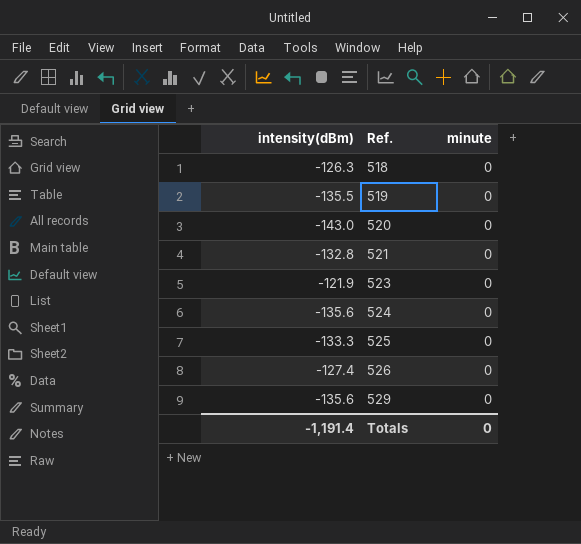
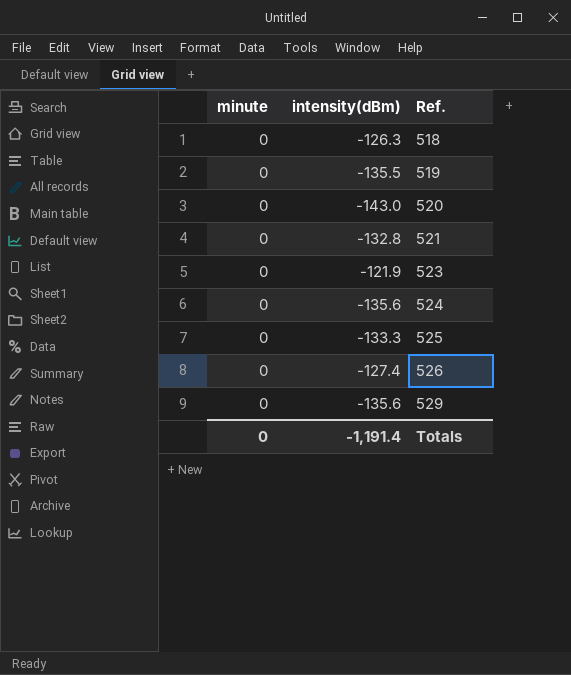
column minute | position: 3 -> 1

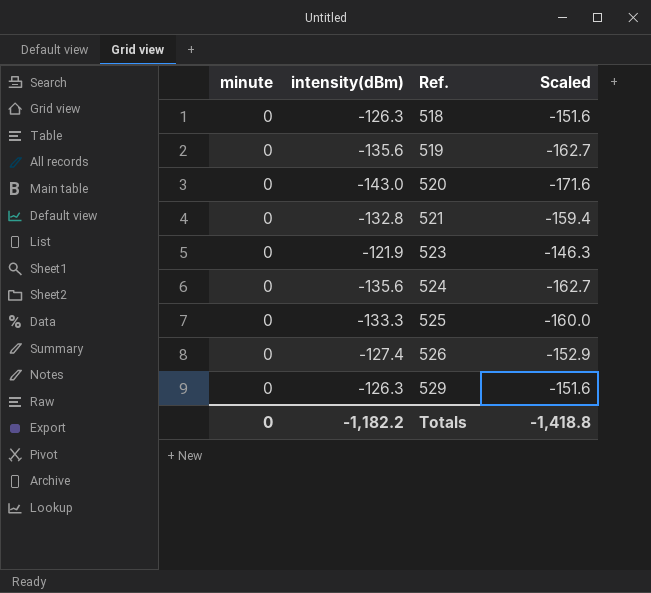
column Scaled | formula: none -> [intensity(dBm)] * 1.2
519 | intensity(dBm): -135.5 -> -135.6
529 | intensity(dBm): -135.6 -> -126.3
Totals | intensity(dBm): -1,191.4 -> -1,182.2

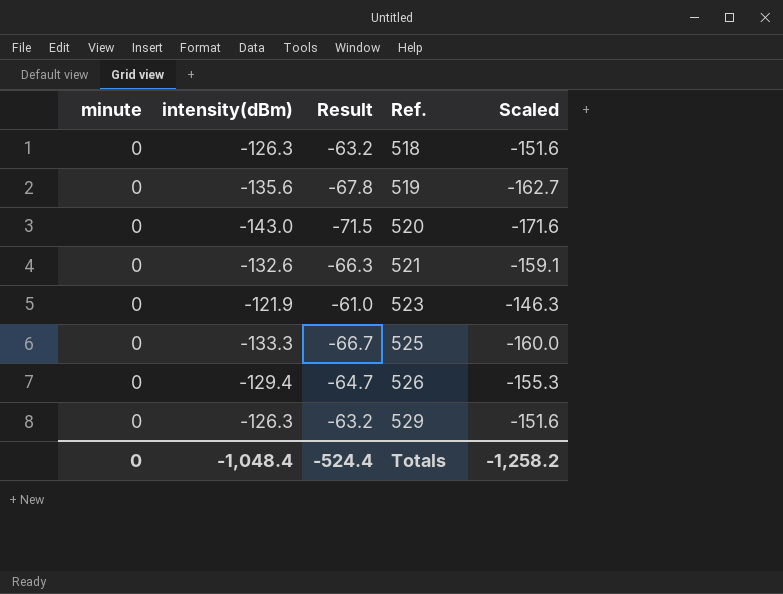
column Result | formula: none -> [intensity(dBm)] * 0.5
row 524: 0 | -135.6 | -162.7 -> none
521 | intensity(dBm): -132.8 -> -132.6
521 | Scaled: -159.4 -> -159.1
526 | intensity(dBm): -127.4 -> -129.4
526 | Scaled: -152.9 -> -155.3
Totals | intensity(dBm): -1,182.2 -> -1,048.4
Totals | Scaled: -1,418.8 -> -1,258.2

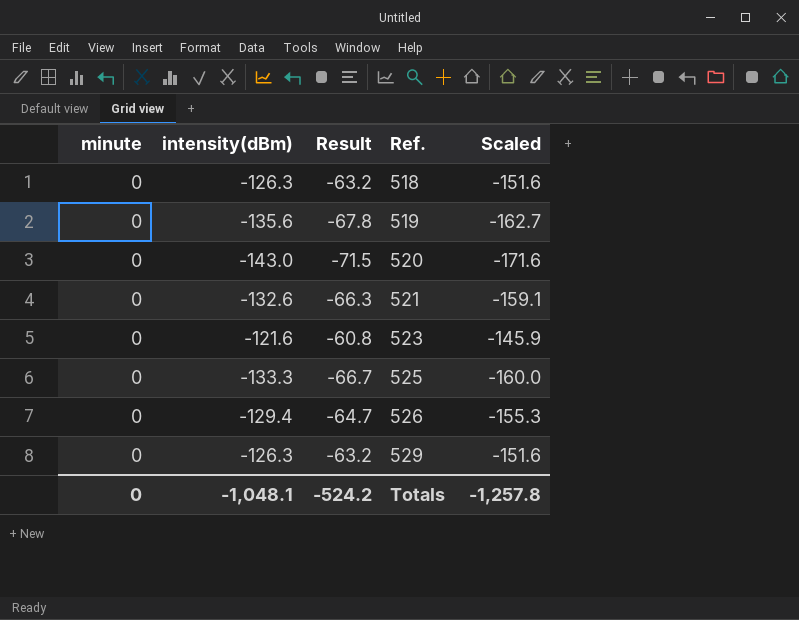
523 | intensity(dBm): -121.9 -> -121.6
523 | Result: -61.0 -> -60.8
523 | Scaled: -146.3 -> -145.9
Totals | intensity(dBm): -1,048.4 -> -1,048.1
Totals | Result: -524.4 -> -524.2
Totals | Scaled: -1,258.2 -> -1,257.8

